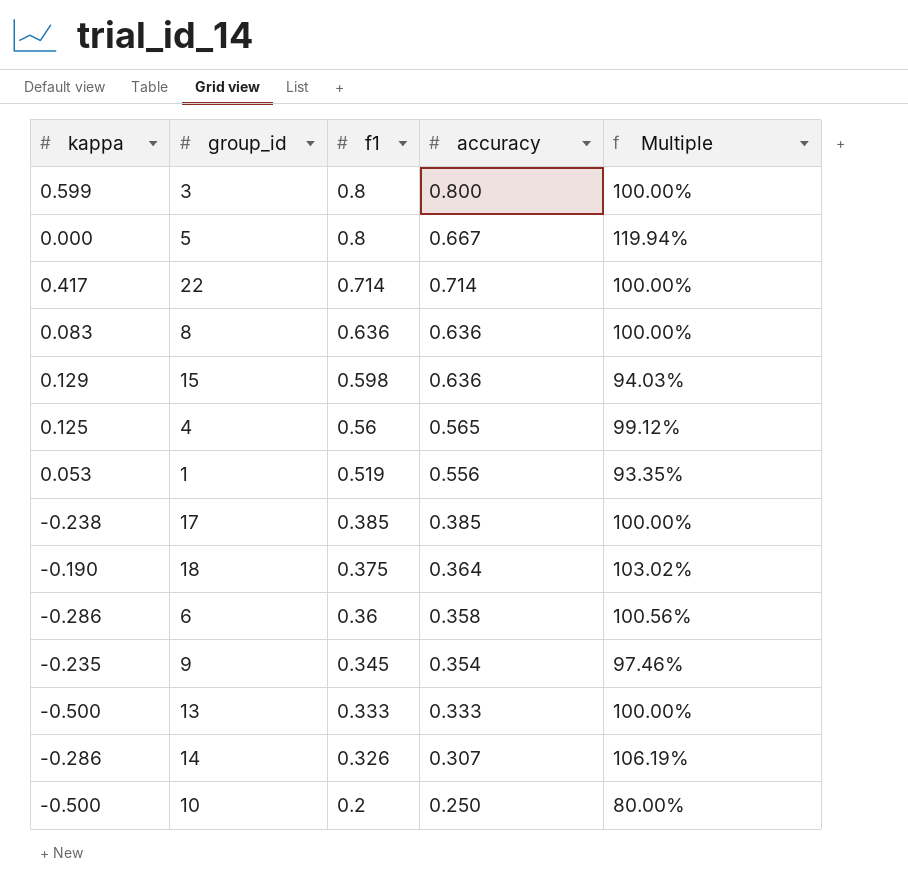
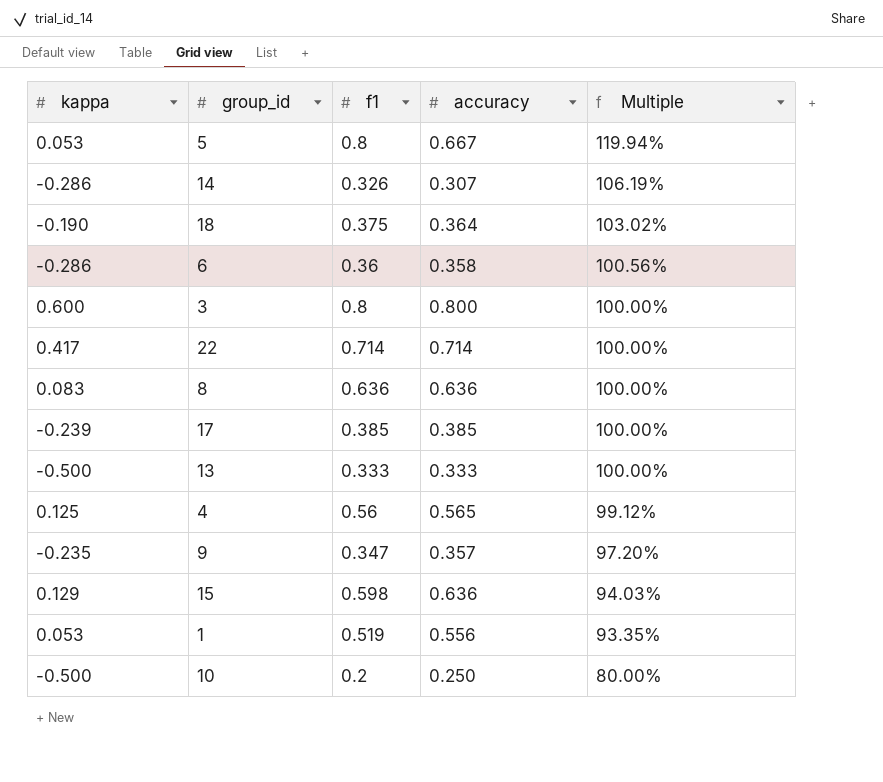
row order: f1 descending -> Multiple descending
5 | kappa: 0.000 -> 0.053
3 | kappa: 0.599 -> 0.600
17 | kappa: -0.238 -> -0.239
9 | f1: 0.345 -> 0.347
9 | accuracy: 0.354 -> 0.357
9 | Multiple: 97.46% -> 97.20%

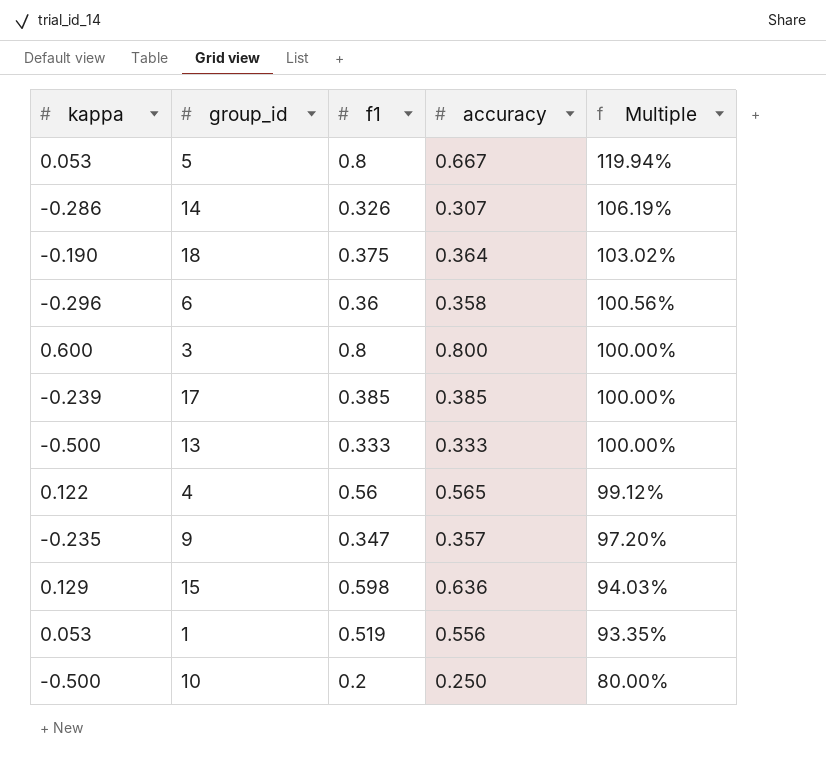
row 22: 0.417 | 0.714 | 0.714 | 100.00% -> none
row 8: 0.083 | 0.636 | 0.636 | 100.00% -> none
6 | kappa: -0.286 -> -0.296
4 | kappa: 0.125 -> 0.122

